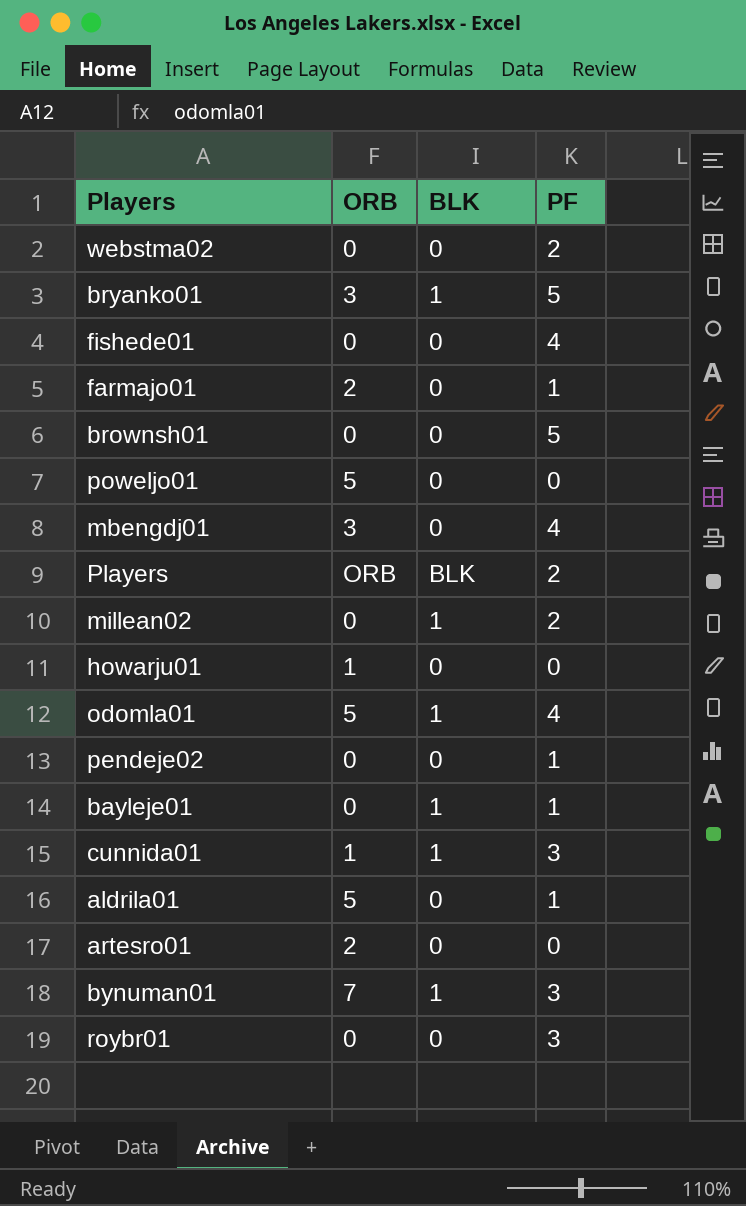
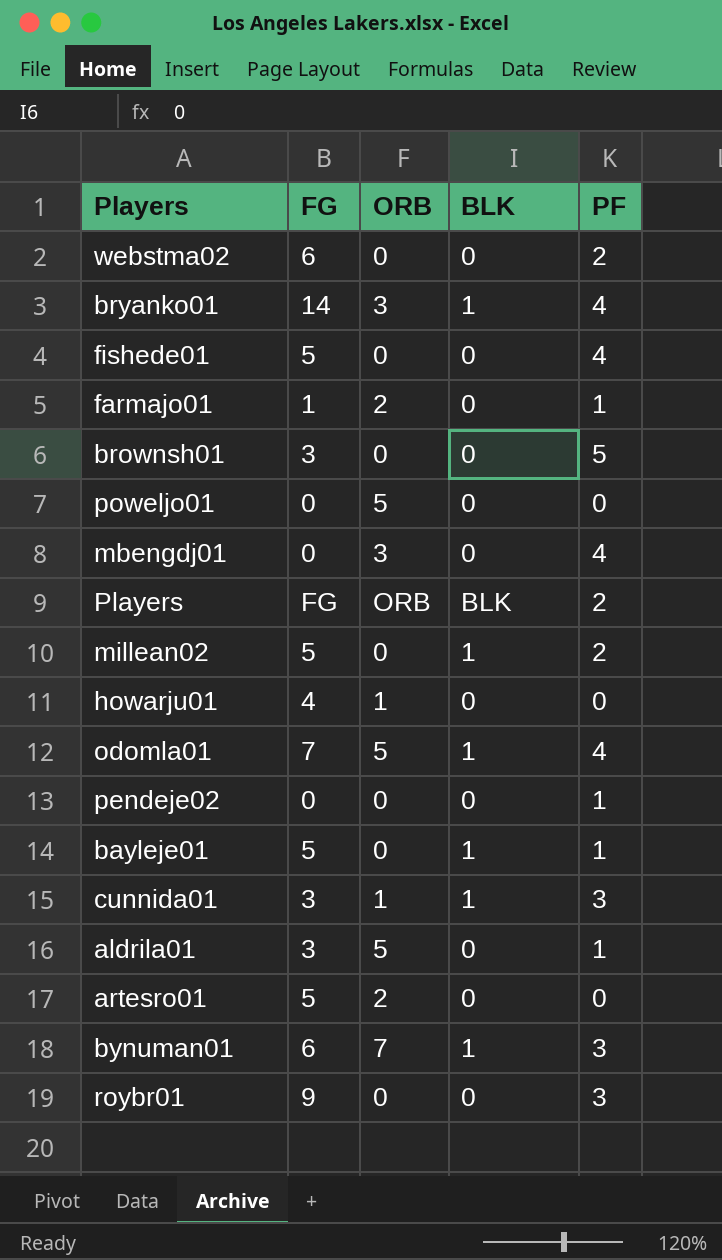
column FG | position: none -> 2
bryanko01 | PF: 5 -> 4

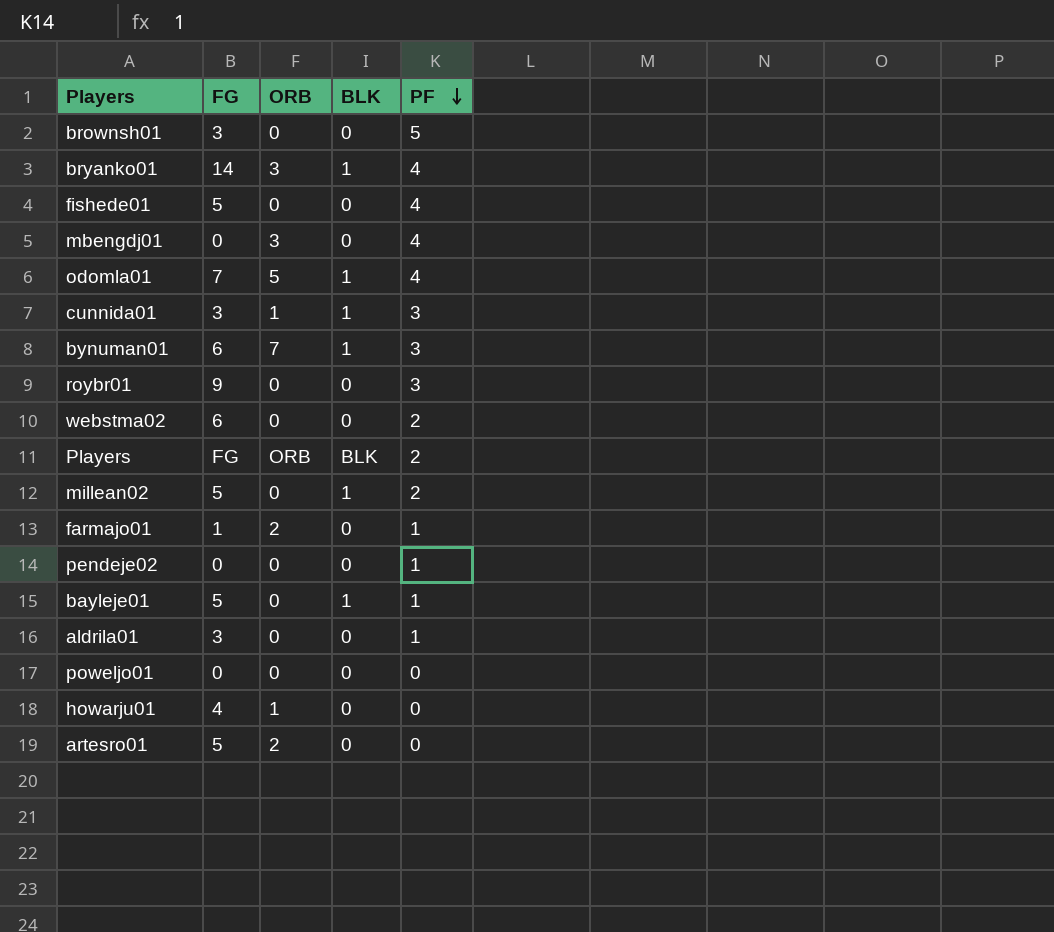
row order: none -> PF descending
aldrila01 | ORB: 5 -> 0
poweljo01 | ORB: 5 -> 0

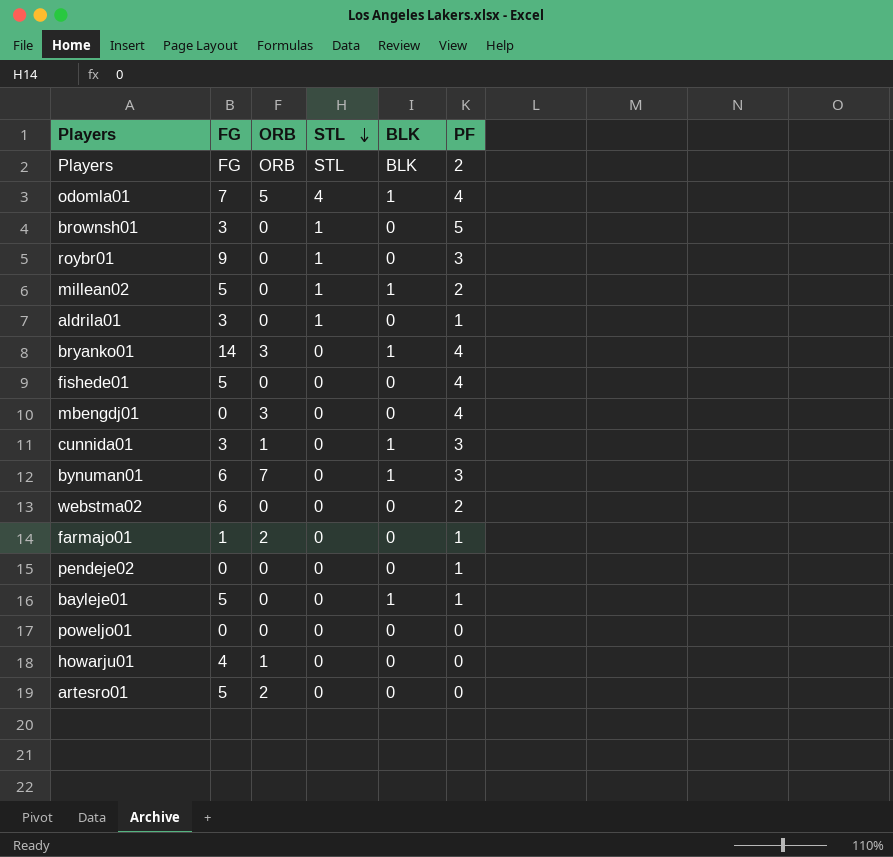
row order: PF descending -> STL descending
column STL | position: none -> 4

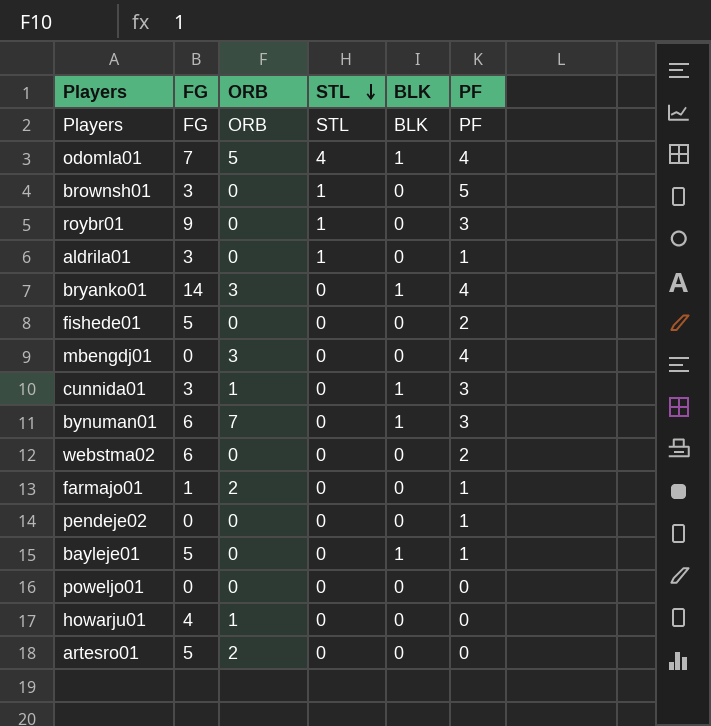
row millean02: 5 | 0 | 1 | 1 | 2 -> none
Players | PF: 2 -> PF
fishede01 | PF: 4 -> 2

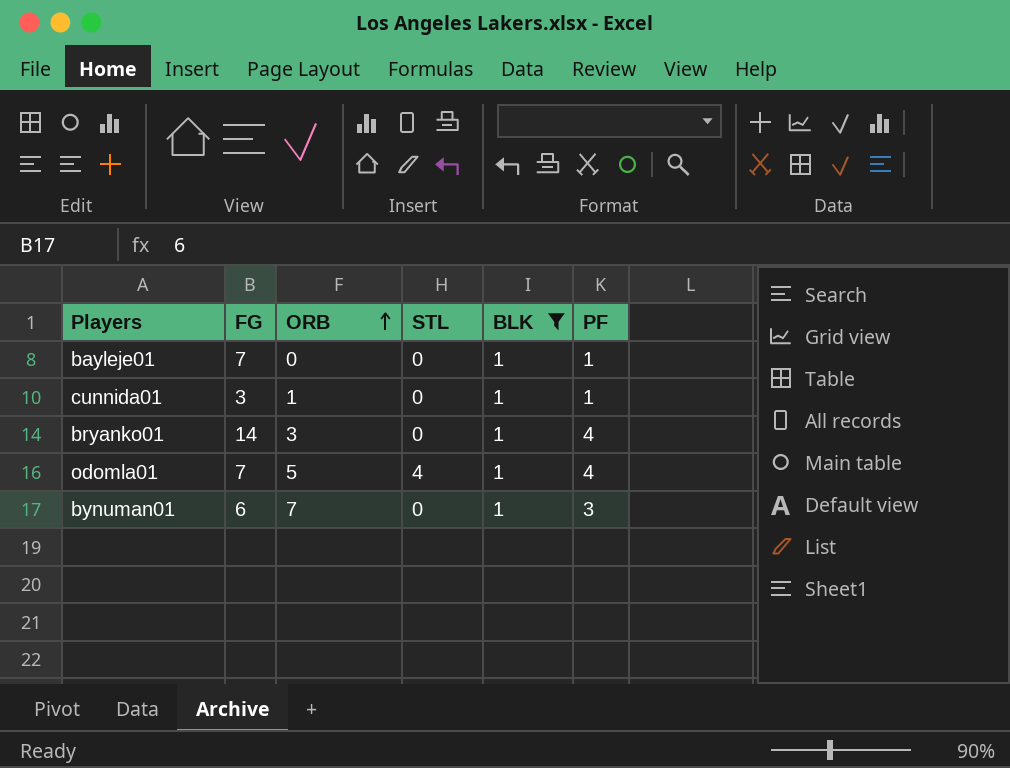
filter: none -> BLK = 1
row order: STL descending -> ORB ascending
bayleje01 | FG: 5 -> 7
cunnida01 | PF: 3 -> 1

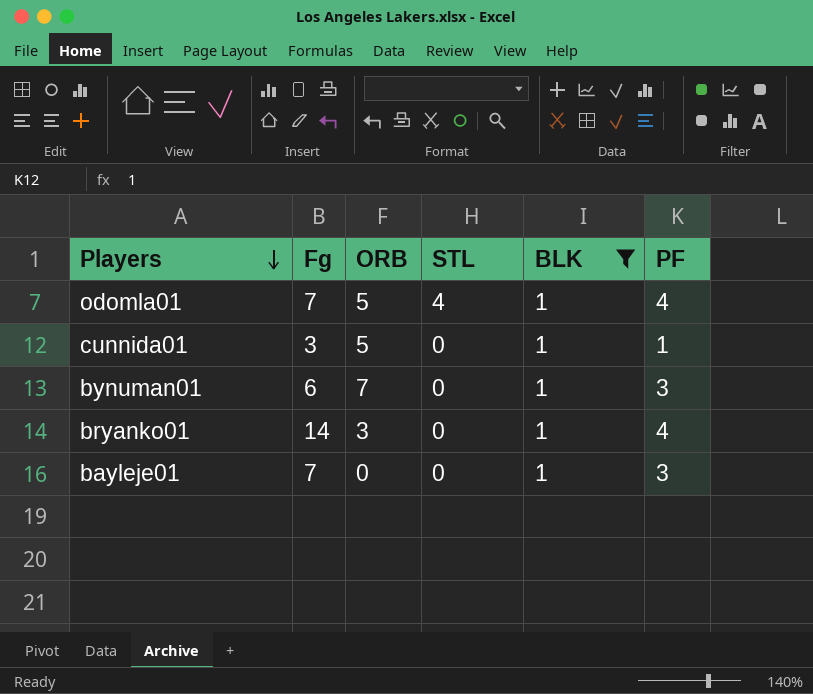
row order: ORB ascending -> Players descending
column name: FG -> Fg
cunnida01 | ORB: 1 -> 5
bayleje01 | PF: 1 -> 3

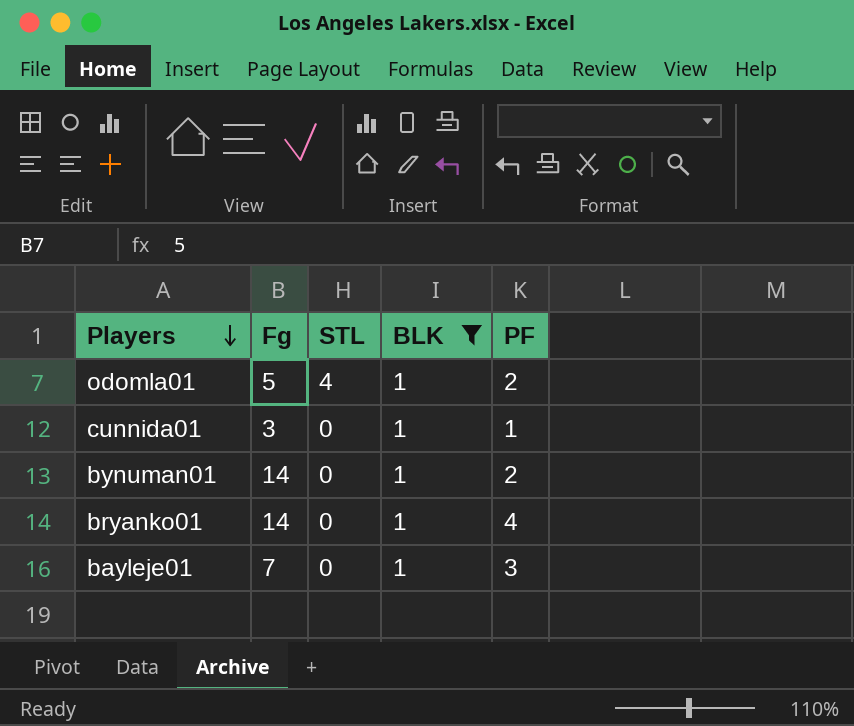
column ORB | position: 3 -> none
odomla01 | Fg: 7 -> 5
odomla01 | PF: 4 -> 2
bynuman01 | Fg: 6 -> 14
bynuman01 | PF: 3 -> 2

